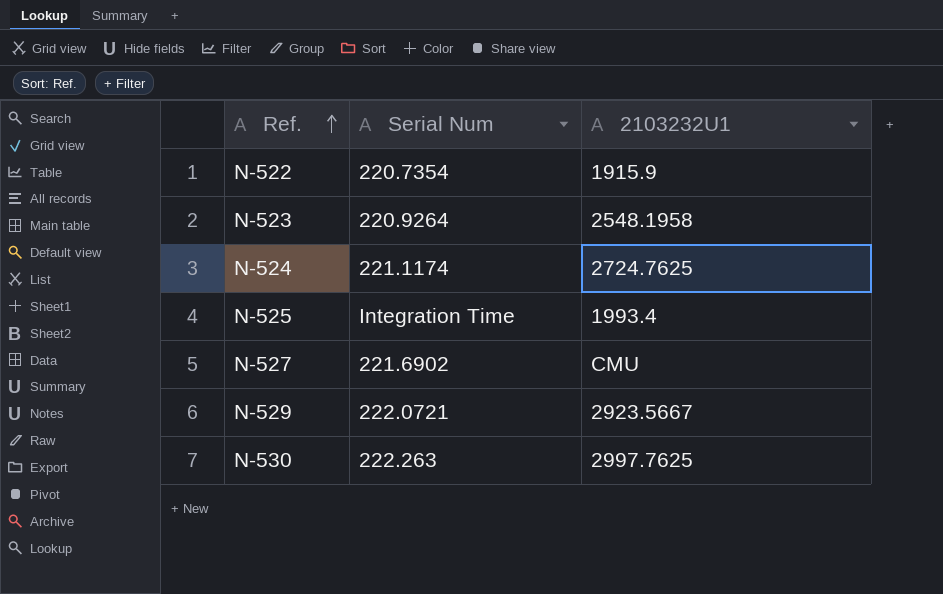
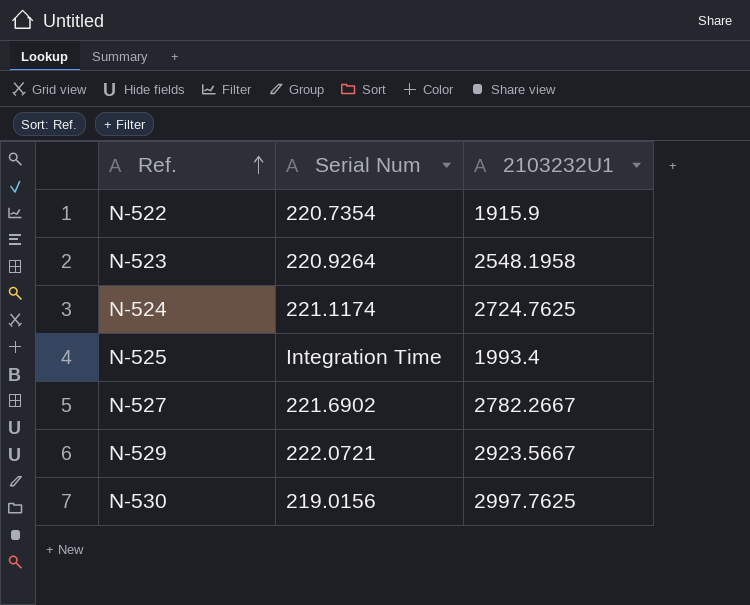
N-527 | 2103232U1: CMU -> 2782.2667
N-530 | Serial Num: 222.263 -> 219.0156

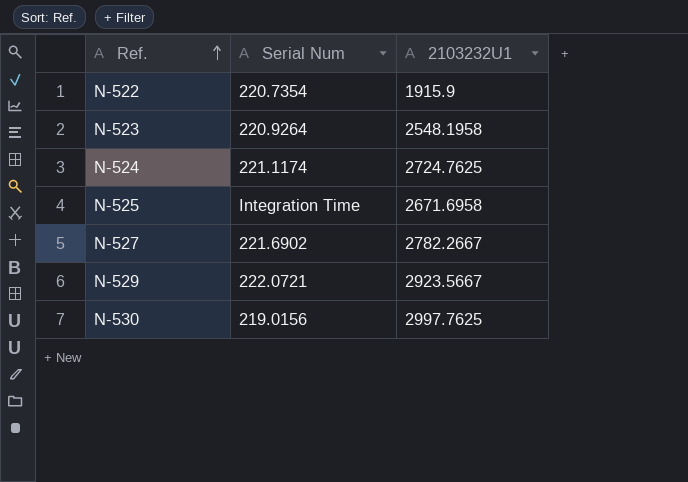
N-525 | 2103232U1: 1993.4 -> 2671.6958

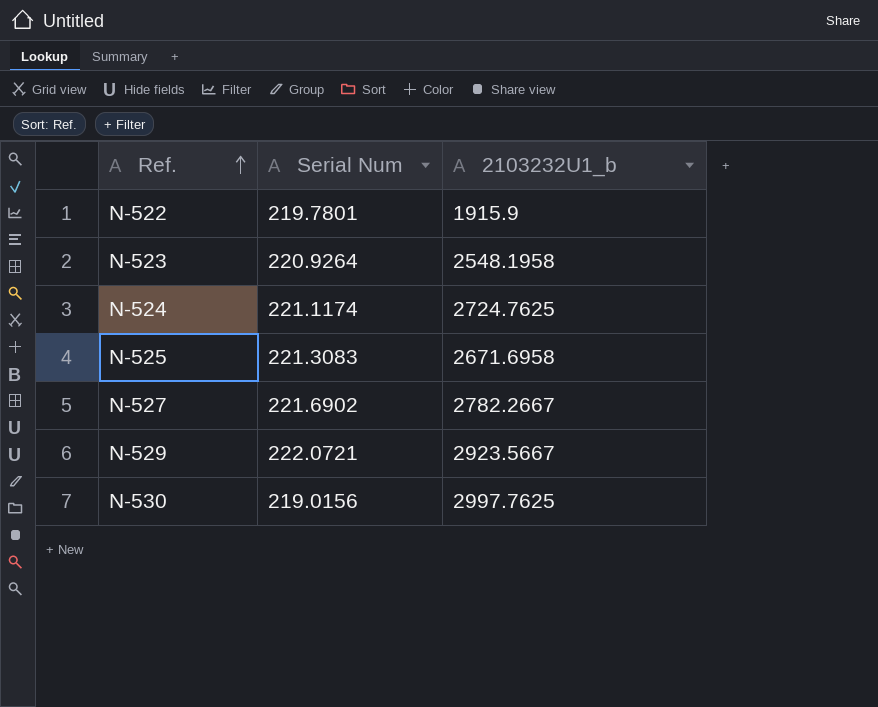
column name: 2103232U1 -> 2103232U1_b
N-522 | Serial Num: 220.7354 -> 219.7801
N-525 | Serial Num: Integration Time -> 221.3083

